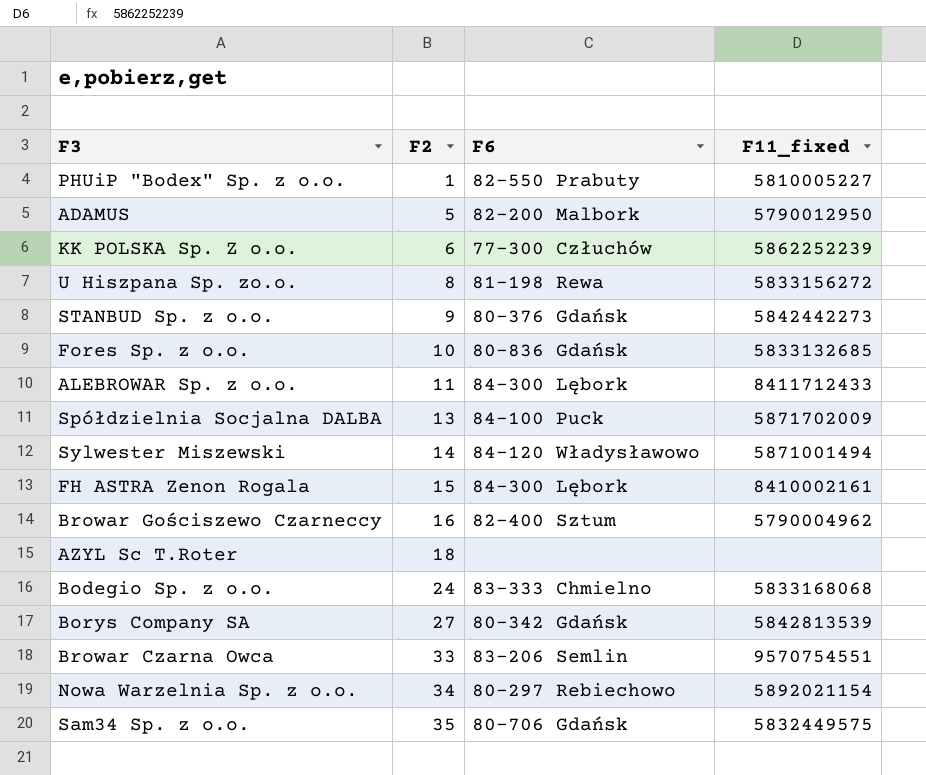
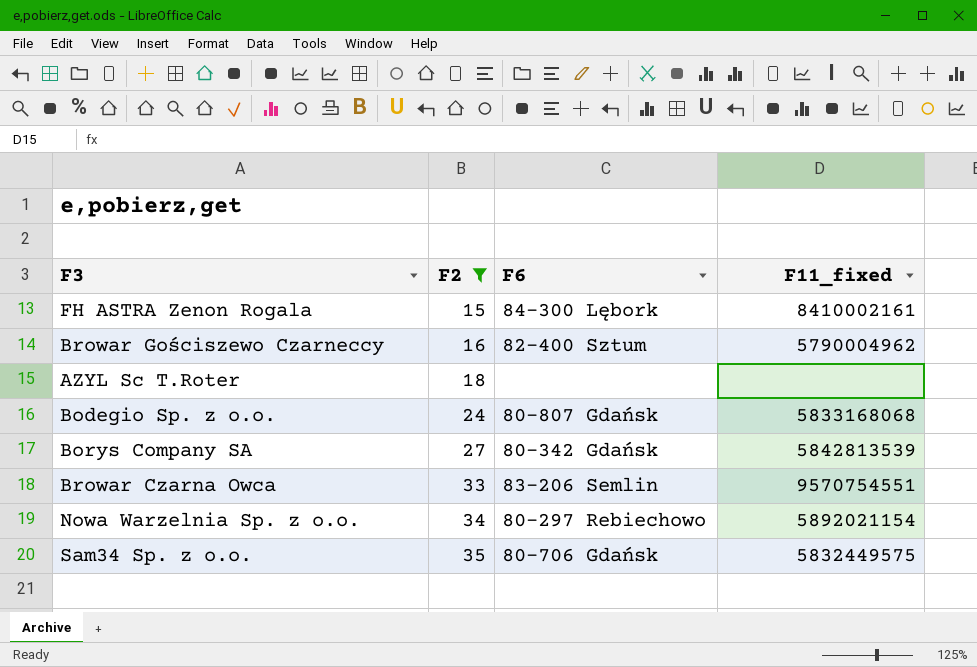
filter: none -> F2 >= 15
Bodegio Sp. z o.o. | F6: 83-333 Chmielno -> 80-807 Gdańsk

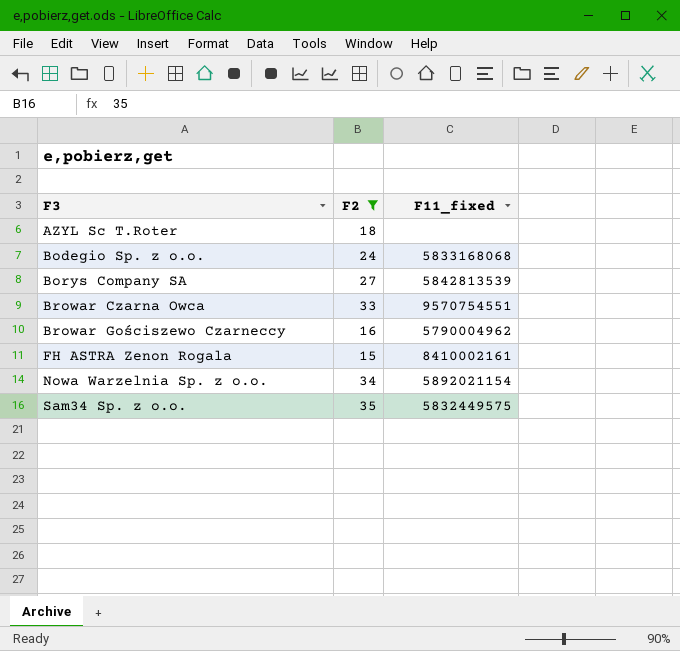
row order: F2 ascending -> F3 ascending
column F6 | position: 3 -> none

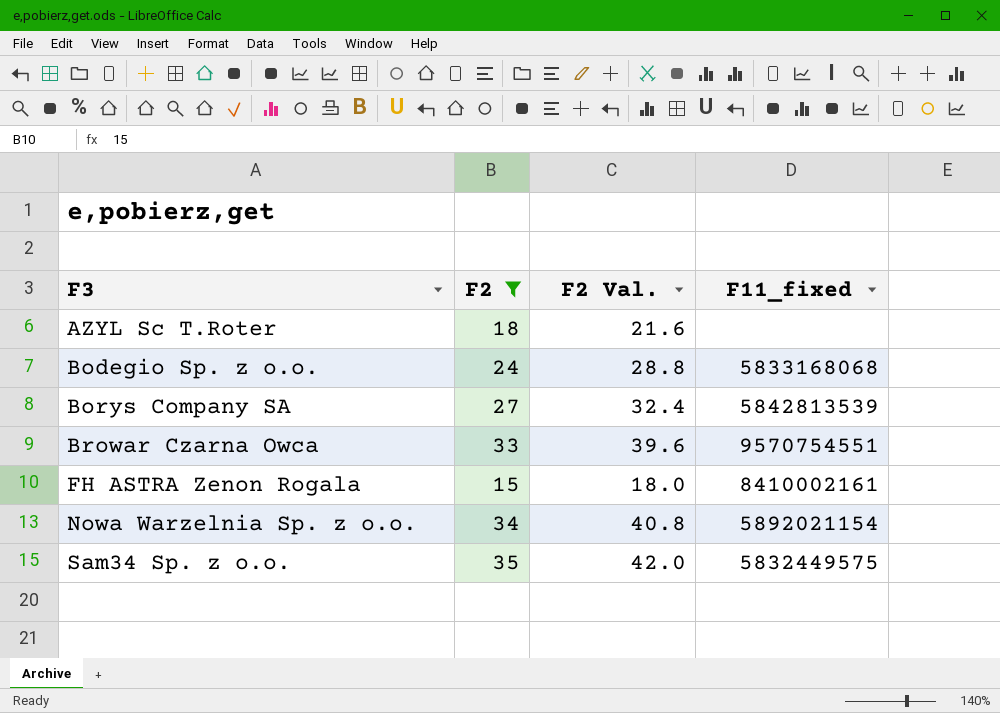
column F2 Val. | formula: none -> [F2] * 1.2
row Browar Gościszewo Czarneccy: 16 | 5790004962 -> none

